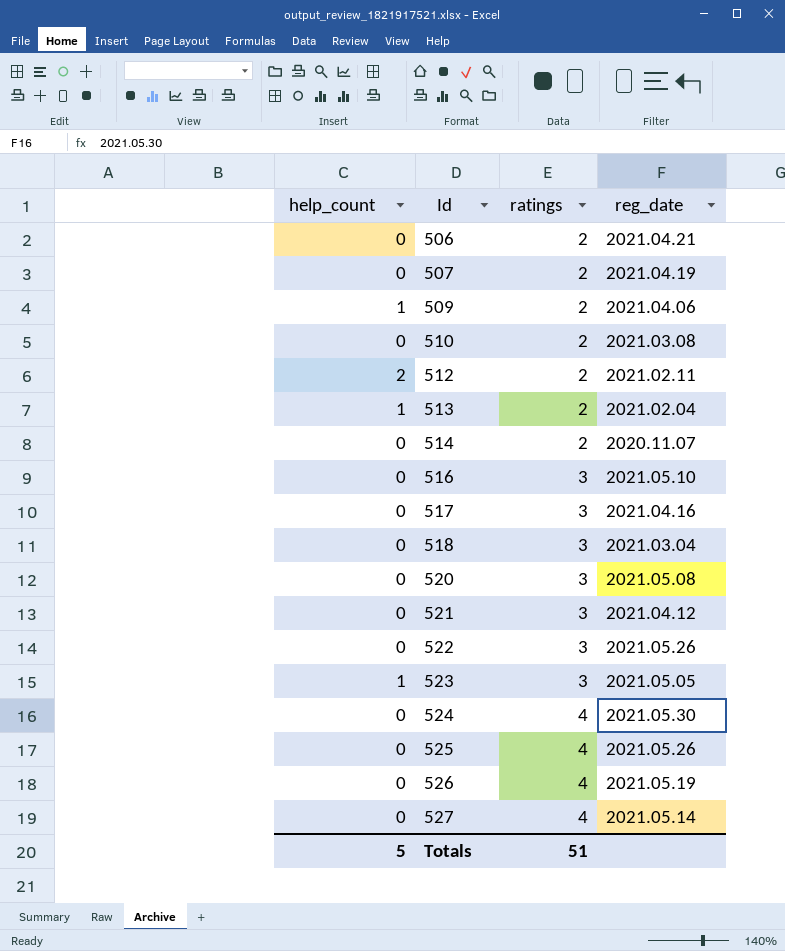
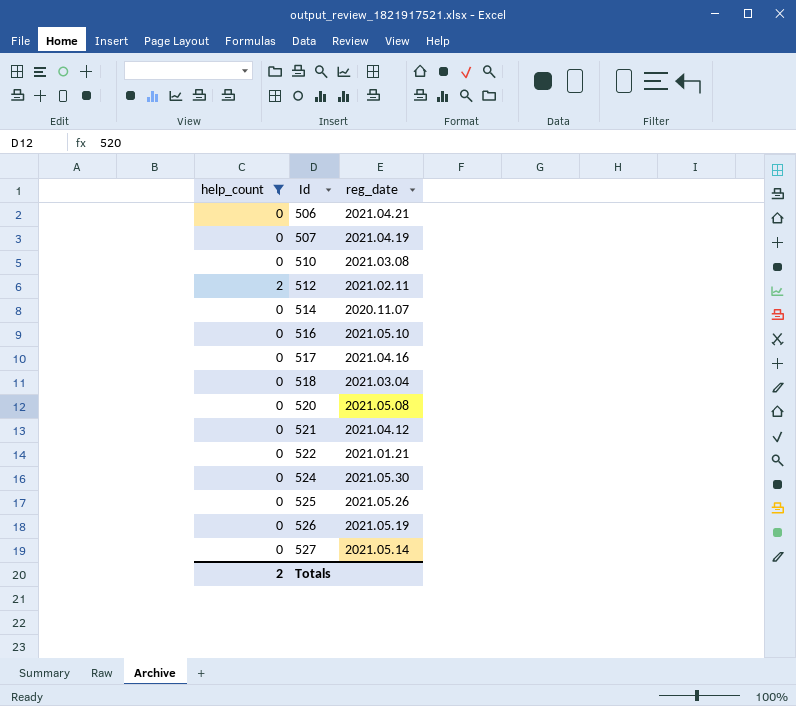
filter: none -> help_count != 1
column ratings | position: 3 -> none
522 | reg_date: 2021.05.26 -> 2021.01.21
Totals | help_count: 5 -> 2

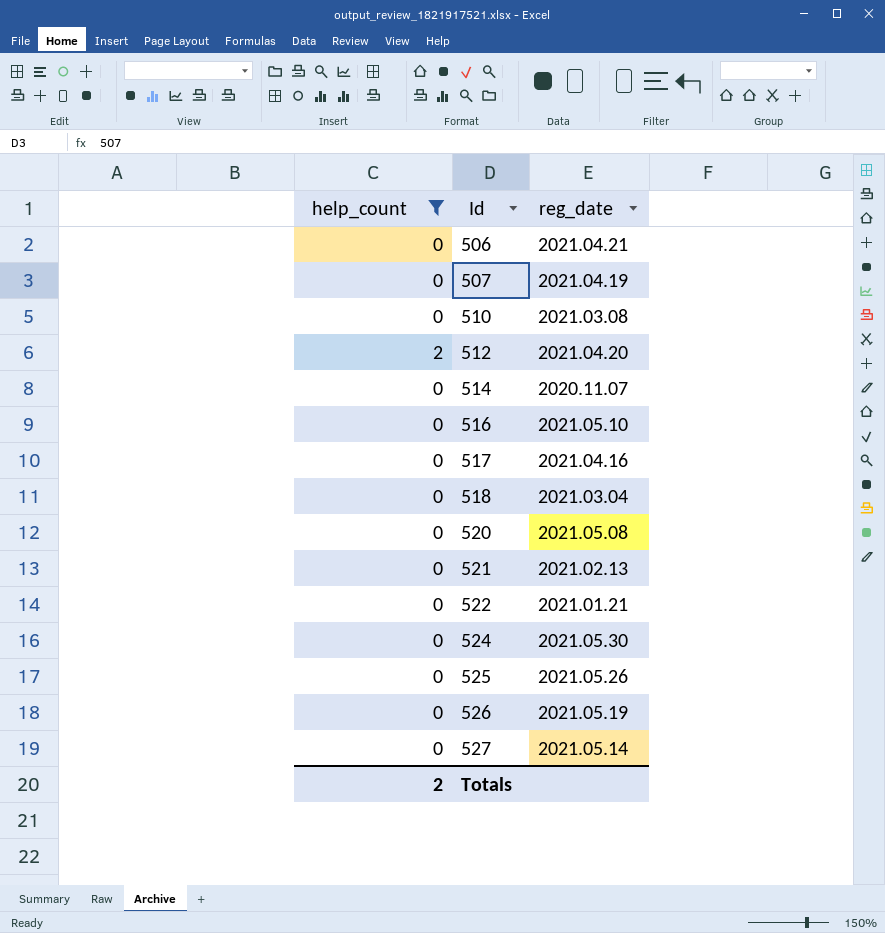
512 | reg_date: 2021.02.11 -> 2021.04.20
521 | reg_date: 2021.04.12 -> 2021.02.13

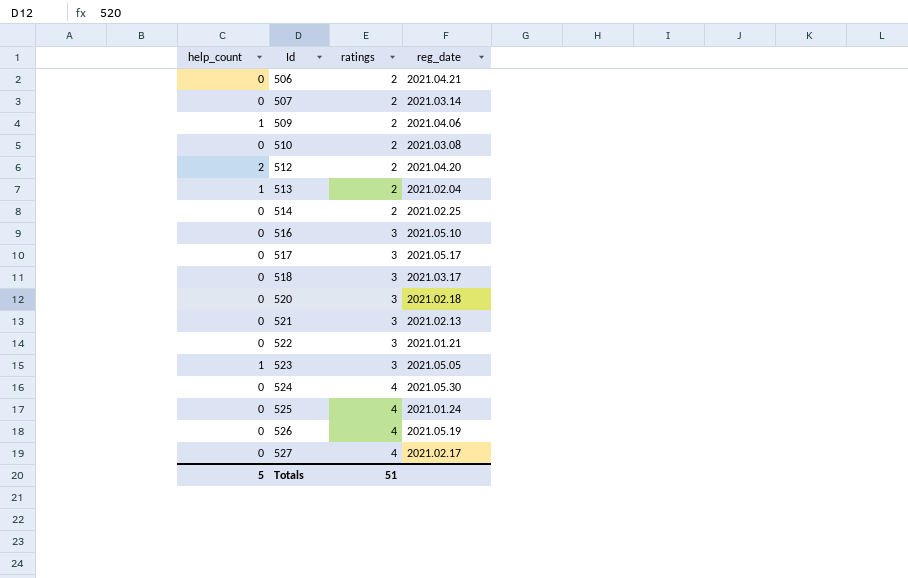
filter: help_count != 1 -> none
column ratings | position: none -> 3
507 | reg_date: 2021.04.19 -> 2021.03.14
514 | reg_date: 2020.11.07 -> 2021.02.25
517 | reg_date: 2021.04.16 -> 2021.05.17
518 | reg_date: 2021.03.04 -> 2021.03.17
520 | reg_date: 2021.05.08 -> 2021.02.18
525 | reg_date: 2021.05.26 -> 2021.01.24
527 | reg_date: 2021.05.14 -> 2021.02.17
Totals | help_count: 2 -> 5

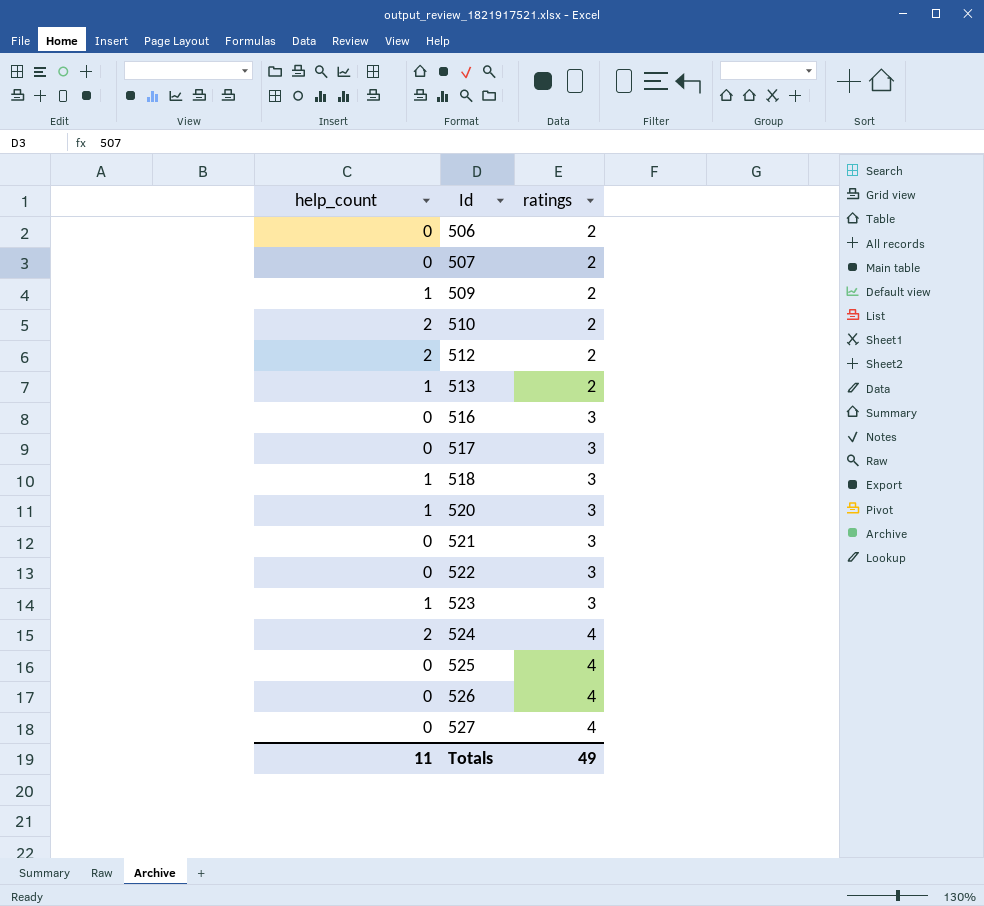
column reg_date | position: 4 -> none
row 514: 0 | 2 | 2021.02.25 -> none
510 | help_count: 0 -> 2
518 | help_count: 0 -> 1
520 | help_count: 0 -> 1
524 | help_count: 0 -> 2
Totals | help_count: 5 -> 11
Totals | ratings: 51 -> 49

